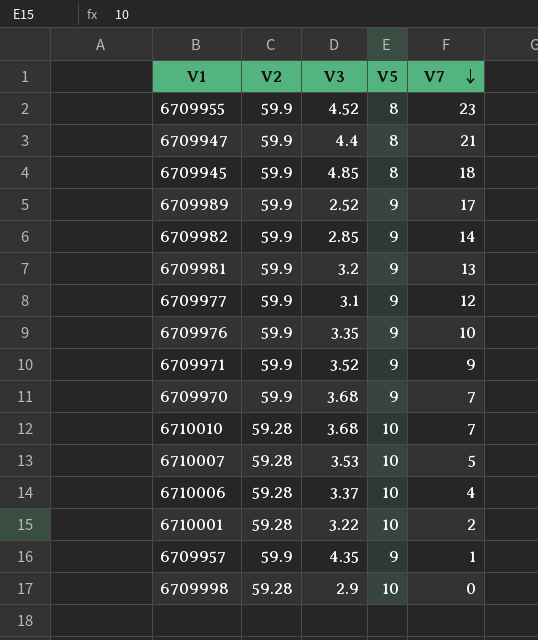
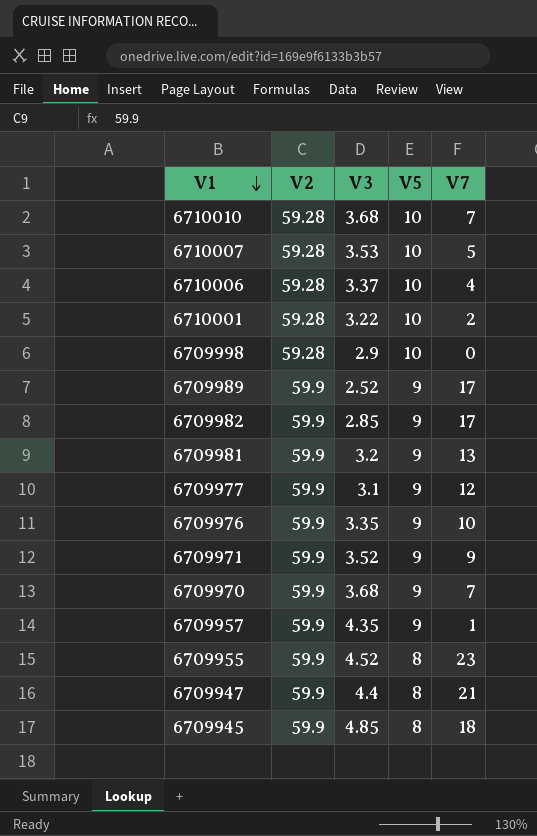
row order: V7 descending -> V1 descending
6709982 | V7: 14 -> 17

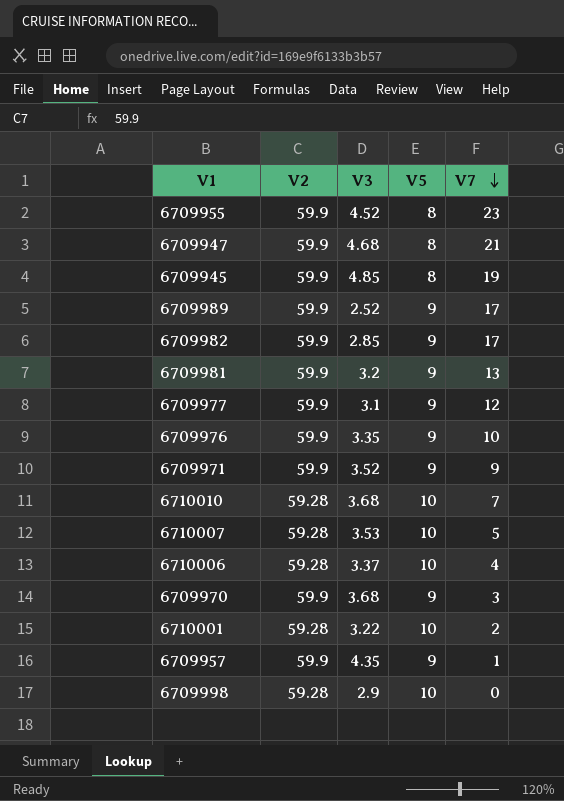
row order: V1 descending -> V7 descending
6709947 | V3: 4.4 -> 4.68
6709945 | V7: 18 -> 19
6709970 | V7: 7 -> 3

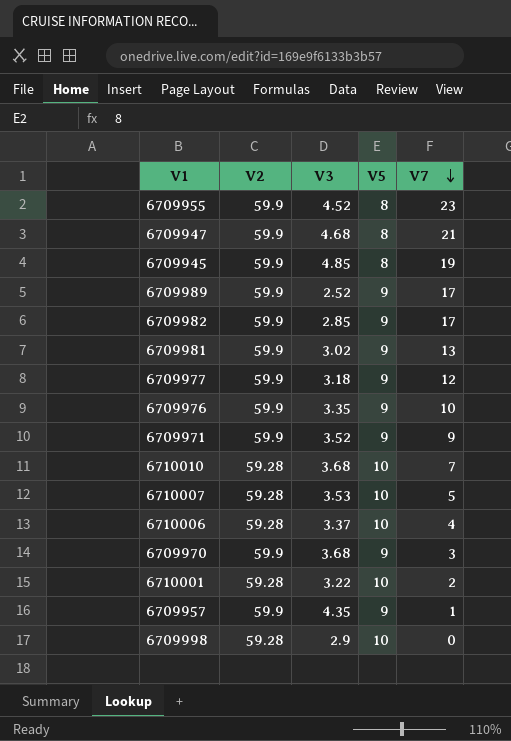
6709981 | V3: 3.2 -> 3.02
6709977 | V3: 3.1 -> 3.18

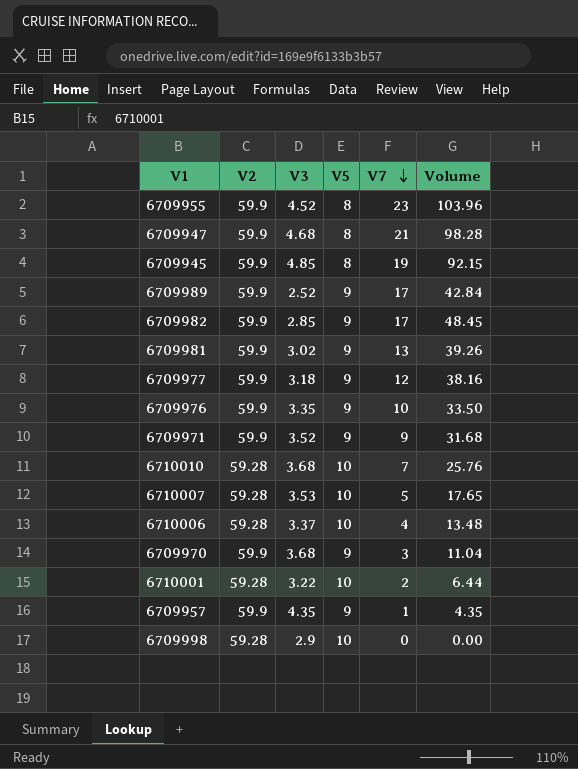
column Volume | formula: none -> [V3] * [V7]

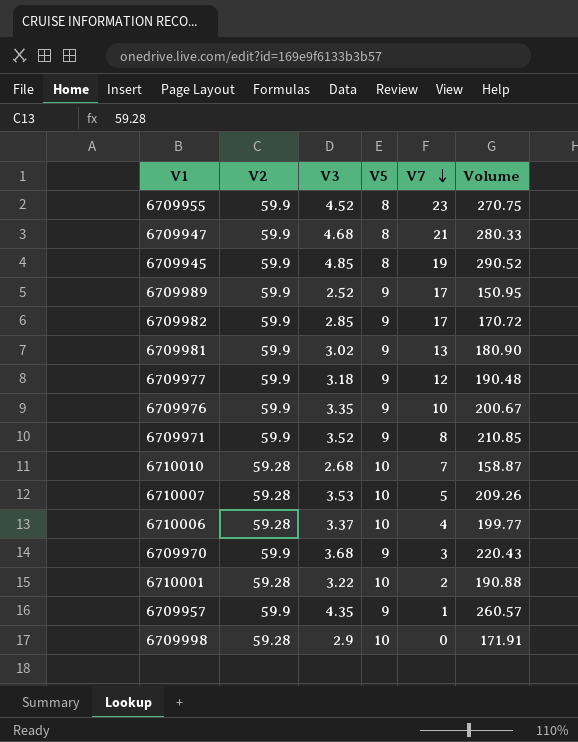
column Volume | formula: [V3] * [V7] -> [V2] * [V3]
6709971 | V7: 9 -> 8
6710010 | V3: 3.68 -> 2.68

